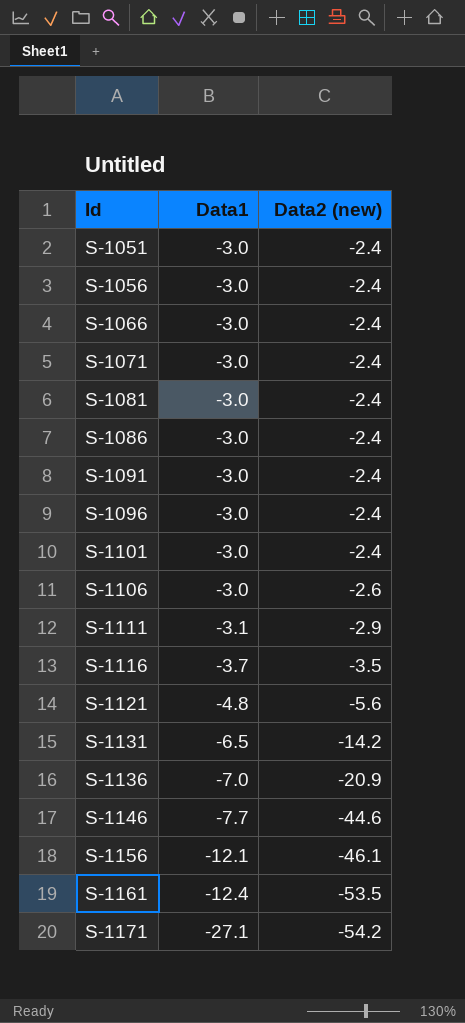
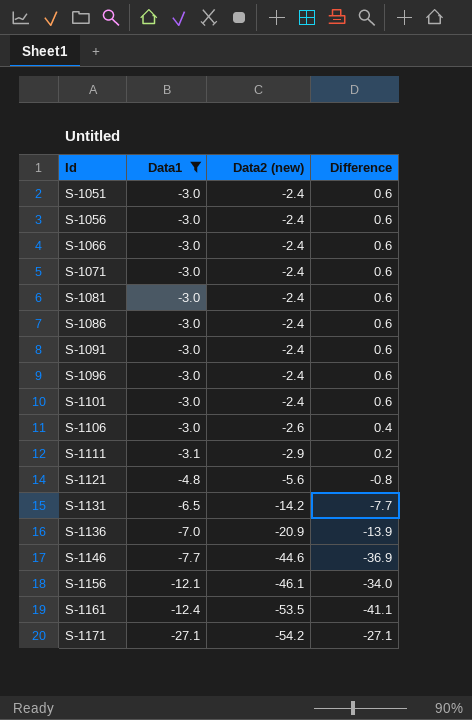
filter: none -> Data1 != -3.7
column Difference | formula: none -> [Data2 (new)] - [Data1]

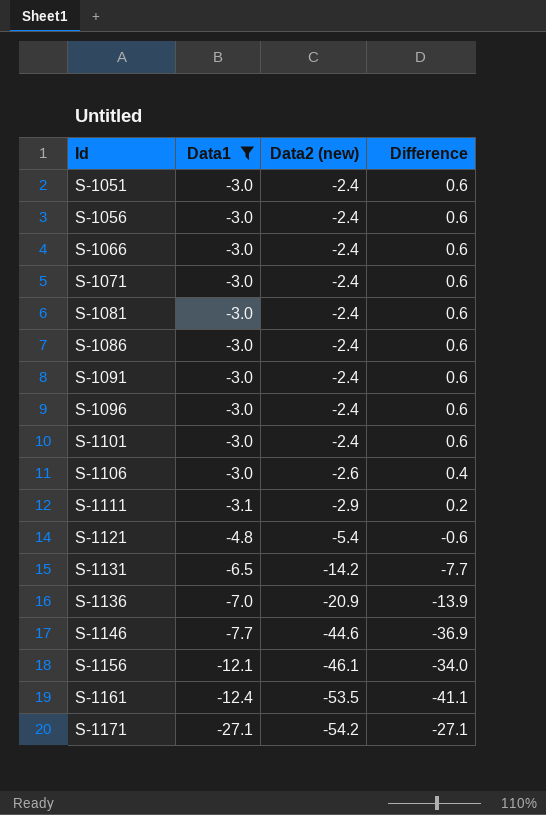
S-1121 | Data2 (new): -5.6 -> -5.4
S-1121 | Difference: -0.8 -> -0.6

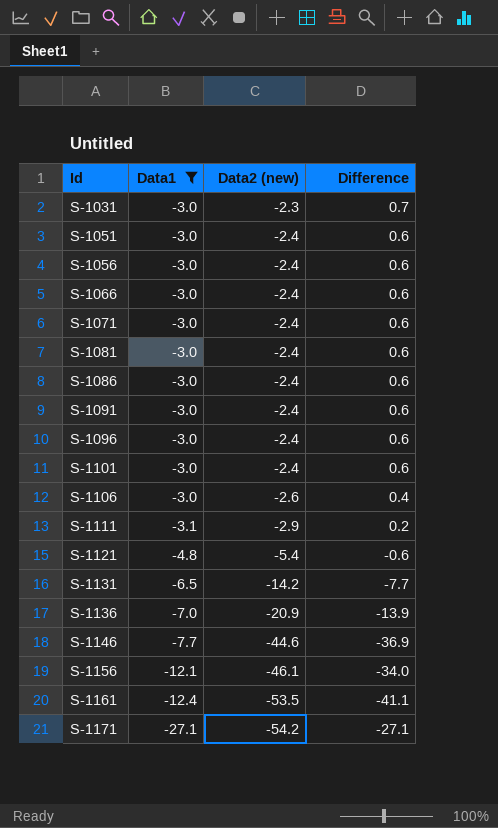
row S-1031: none -> -3.0 | -2.3 | 0.7

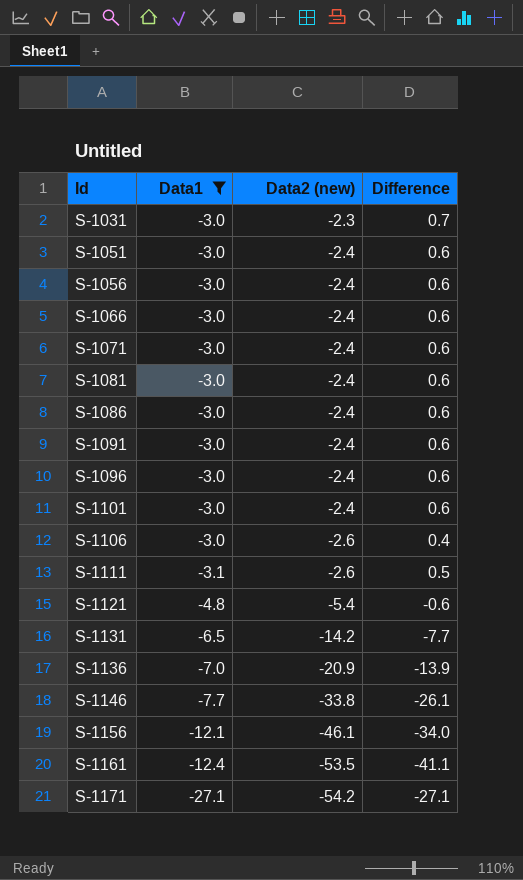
S-1111 | Data2 (new): -2.9 -> -2.6
S-1111 | Difference: 0.2 -> 0.5
S-1146 | Data2 (new): -44.6 -> -33.8
S-1146 | Difference: -36.9 -> -26.1

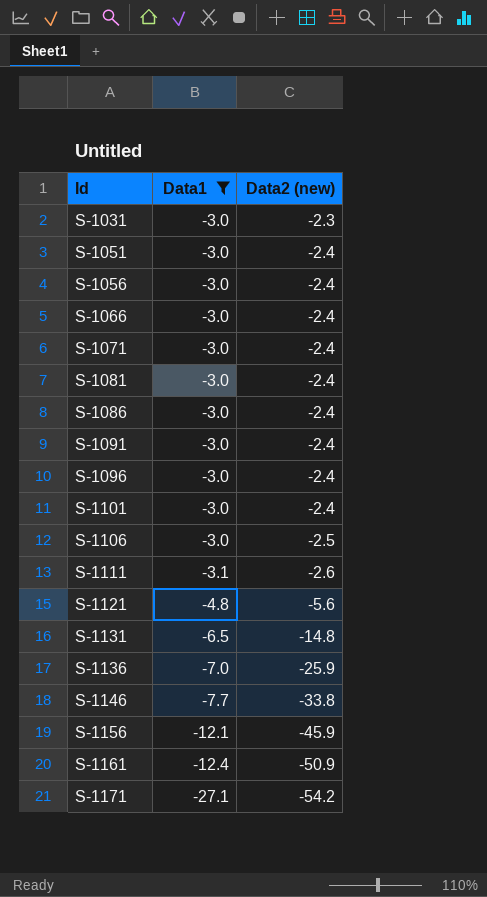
column Difference | formula: [Data2 (new)] - [Data1] -> none
S-1106 | Data2 (new): -2.6 -> -2.5
S-1121 | Data2 (new): -5.4 -> -5.6
S-1131 | Data2 (new): -14.2 -> -14.8
S-1136 | Data2 (new): -20.9 -> -25.9
S-1156 | Data2 (new): -46.1 -> -45.9
S-1161 | Data2 (new): -53.5 -> -50.9

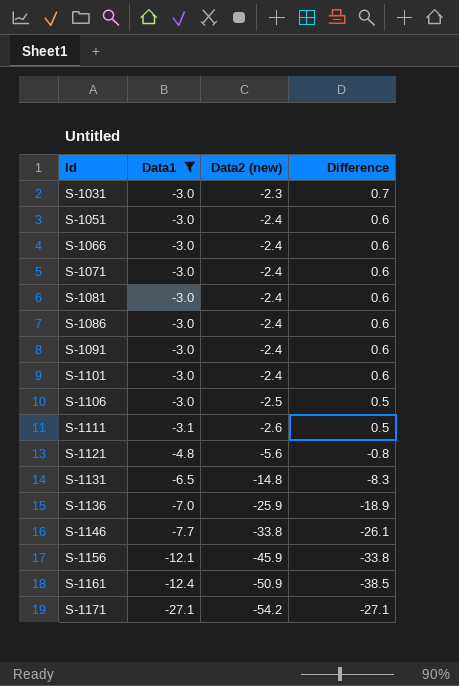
column Difference | formula: none -> [Data2 (new)] - [Data1]
row S-1056: -3.0 | -2.4 -> none
row S-1096: -3.0 | -2.4 -> none

